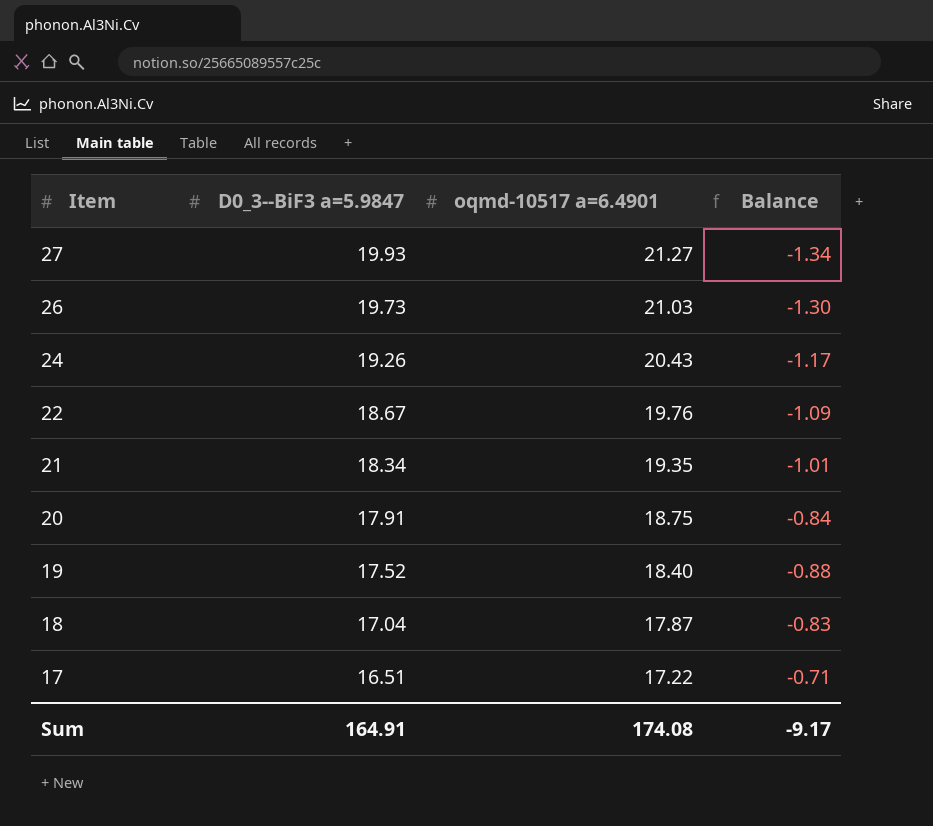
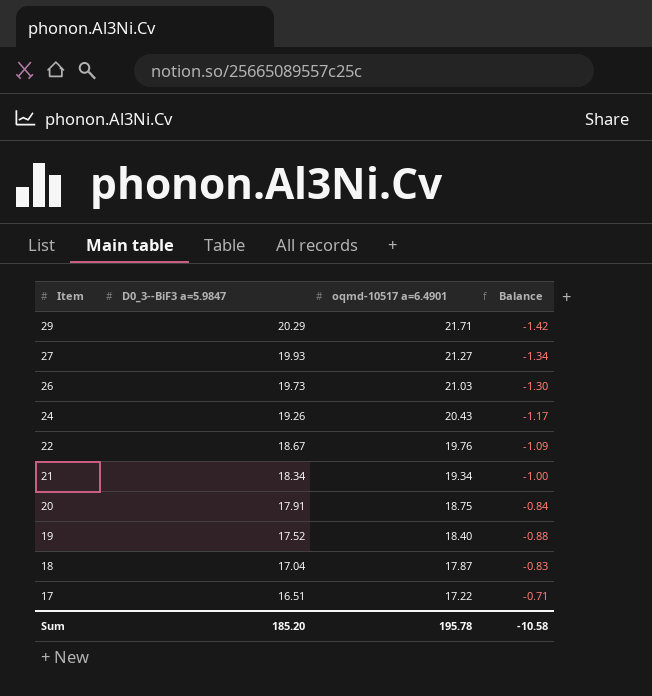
row 29: none -> 20.29 | 21.71 | -1.42
21 | oqmd-10517 a=6.4901: 19.35 -> 19.34
21 | Balance: -1.01 -> -1.00
Sum | D0_3--BiF3 a=5.9847: 164.91 -> 185.20
Sum | oqmd-10517 a=6.4901: 174.08 -> 195.78
Sum | Balance: -9.17 -> -10.58

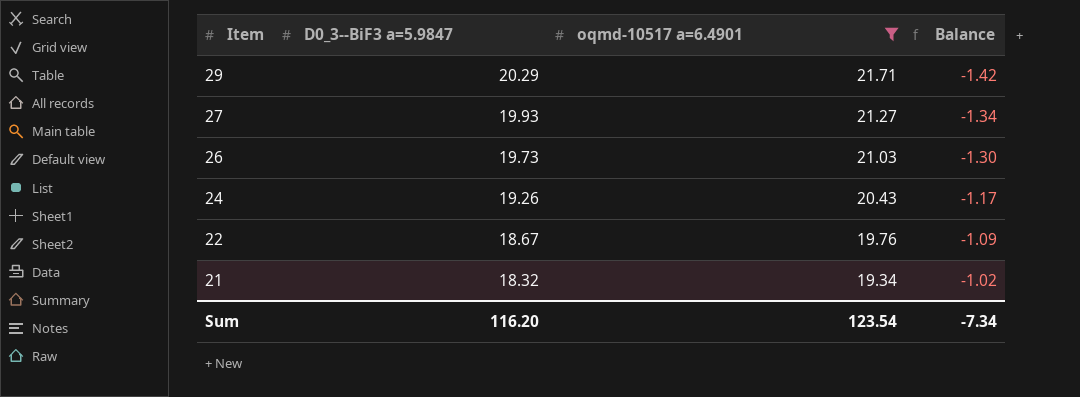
filter: none -> oqmd-10517 a=6.4901 >= 19.34
21 | D0_3--BiF3 a=5.9847: 18.34 -> 18.32
21 | Balance: -1.00 -> -1.02
Sum | D0_3--BiF3 a=5.9847: 185.20 -> 116.20
Sum | oqmd-10517 a=6.4901: 195.78 -> 123.54
Sum | Balance: -10.58 -> -7.34

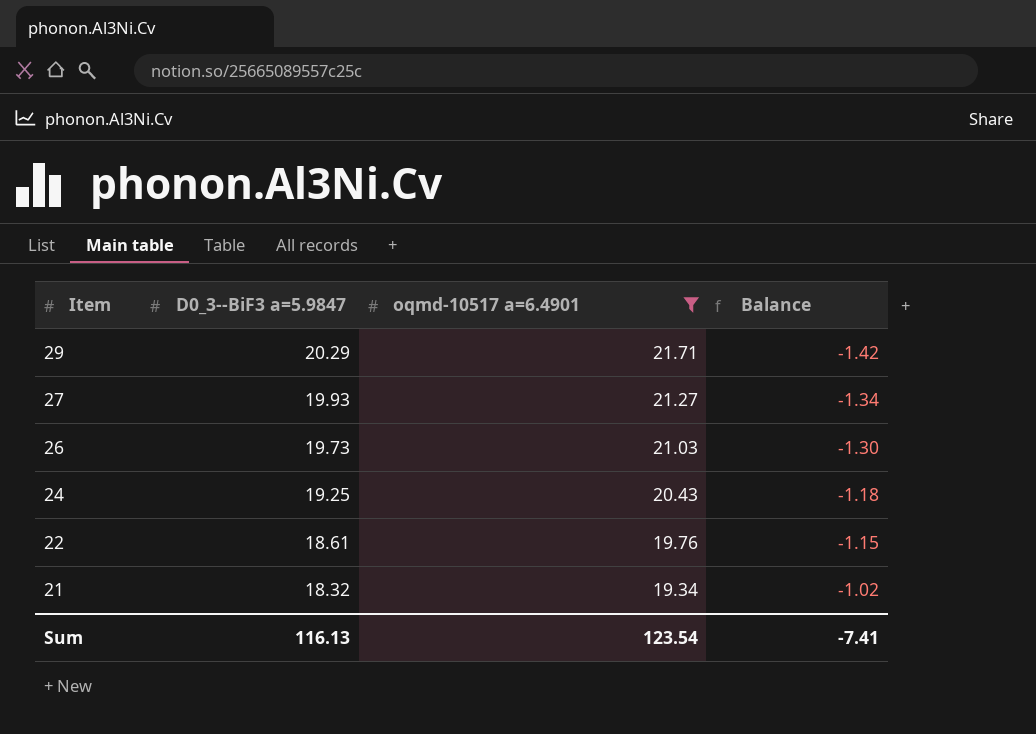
24 | D0_3--BiF3 a=5.9847: 19.26 -> 19.25
24 | Balance: -1.17 -> -1.18
22 | D0_3--BiF3 a=5.9847: 18.67 -> 18.61
22 | Balance: -1.09 -> -1.15
Sum | D0_3--BiF3 a=5.9847: 116.20 -> 116.13
Sum | Balance: -7.34 -> -7.41

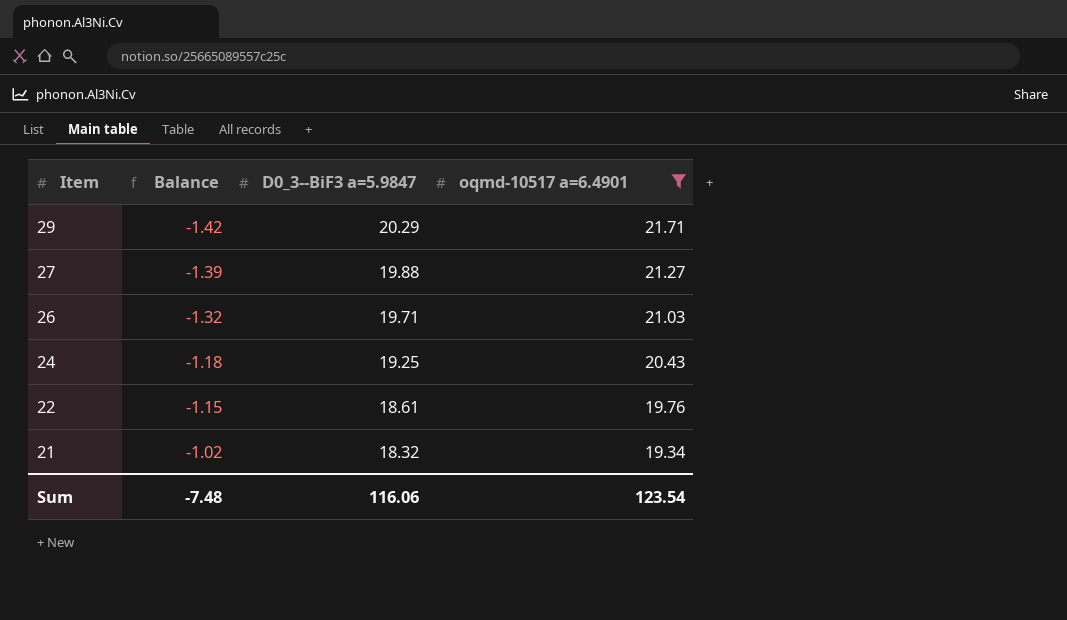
column Balance | position: 4 -> 2
27 | Balance: -1.34 -> -1.39
27 | D0_3--BiF3 a=5.9847: 19.93 -> 19.88
26 | Balance: -1.30 -> -1.32
26 | D0_3--BiF3 a=5.9847: 19.73 -> 19.71
Sum | Balance: -7.41 -> -7.48
Sum | D0_3--BiF3 a=5.9847: 116.13 -> 116.06

